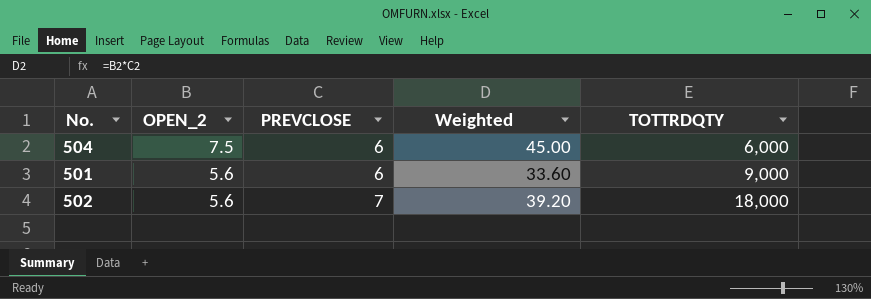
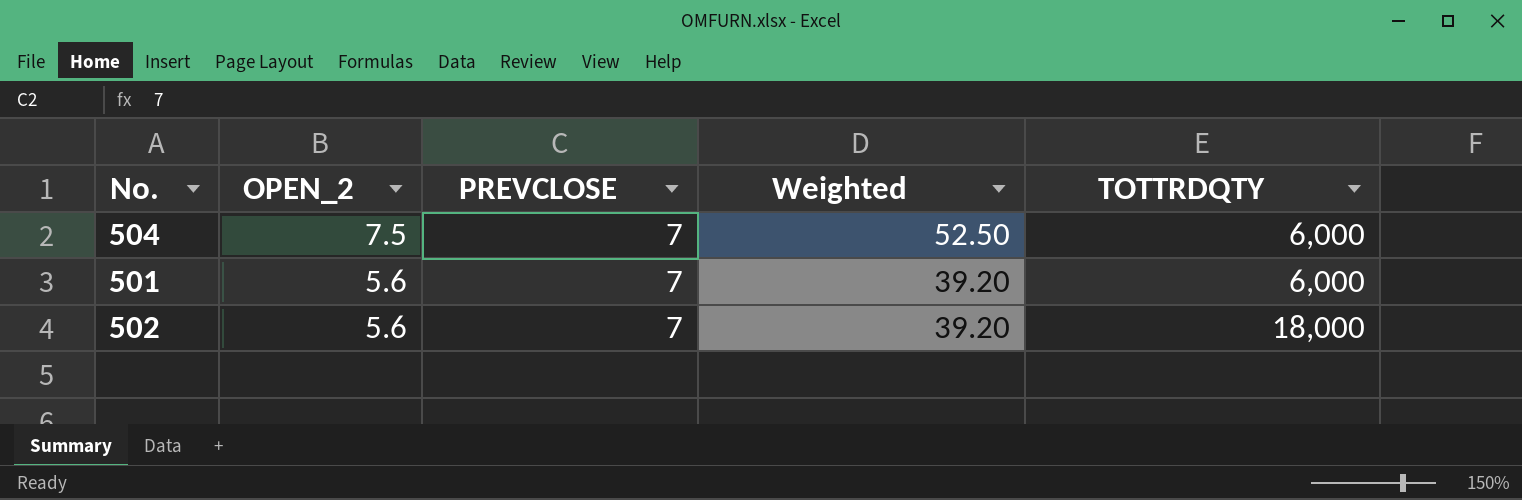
504 | PREVCLOSE: 6 -> 7
504 | Weighted: 45.00 -> 52.50
501 | PREVCLOSE: 6 -> 7
501 | Weighted: 33.60 -> 39.20
501 | TOTTRDQTY: 9,000 -> 6,000

